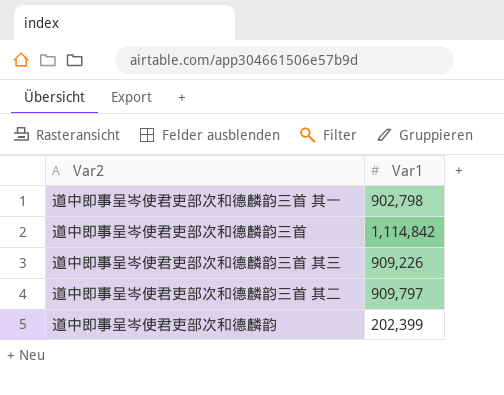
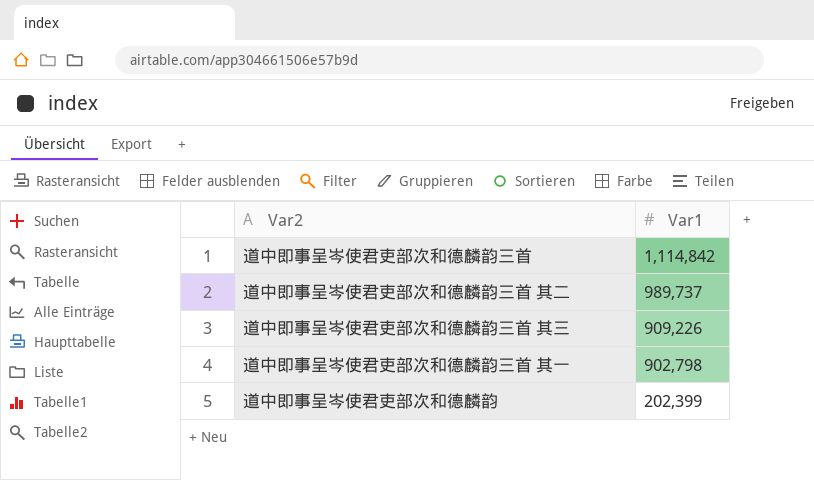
row order: none -> Var1 descending
道中即事呈岑使君吏部次和德麟韵三首 其二 | Var1: 909,797 -> 989,737

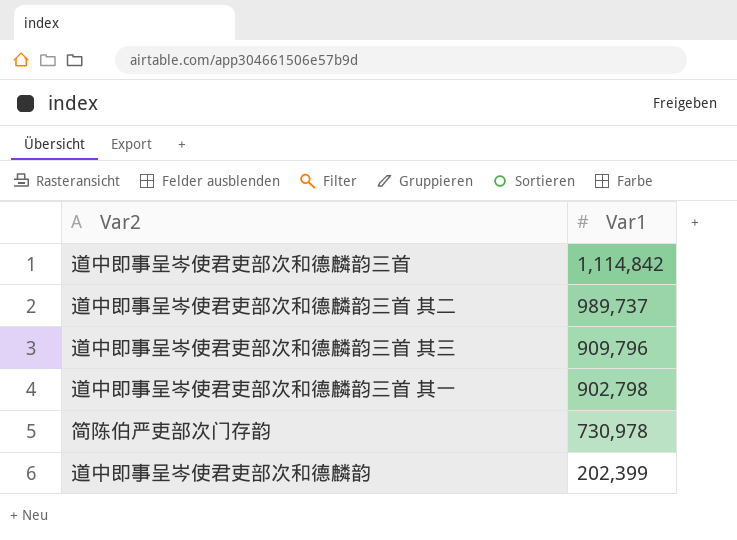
道中即事呈岑使君吏部次和德麟韵三首 其三 | Var1: 909,226 -> 909,796
row 简陈伯严吏部次门存韵: none -> 730,978

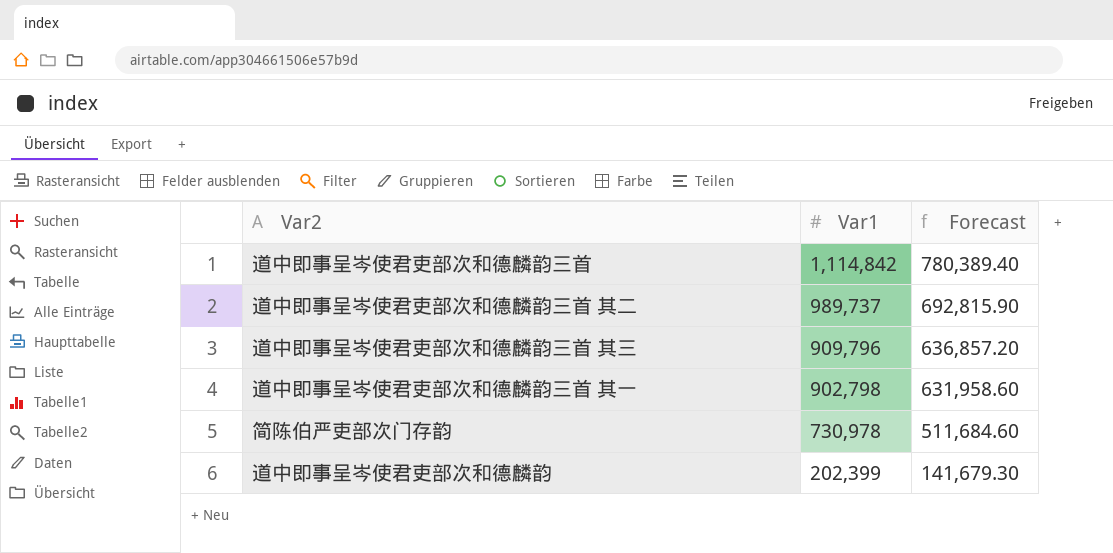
column Forecast | formula: none -> [Var1] * 0.7

